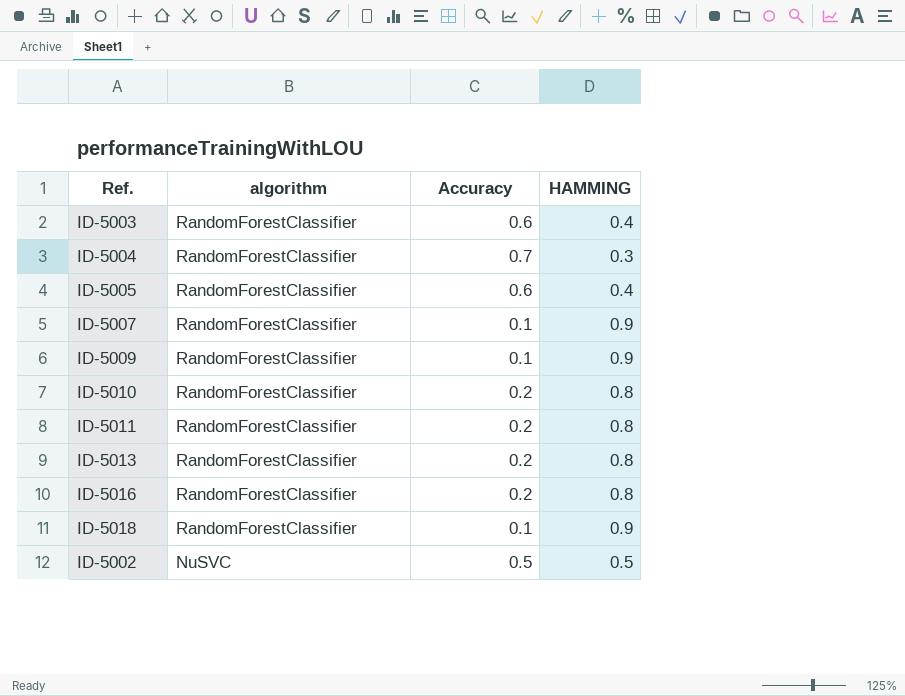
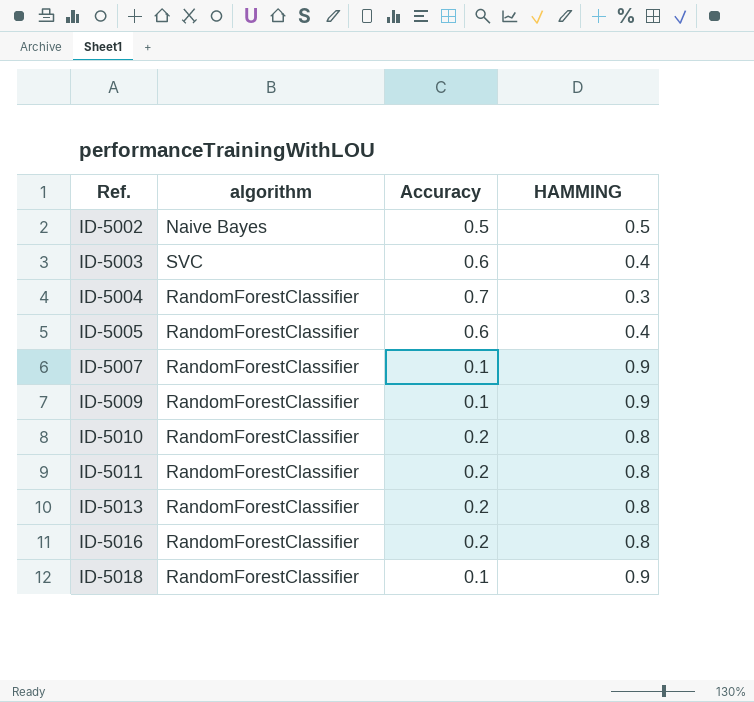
row order: algorithm descending -> Ref. ascending
ID-5002 | algorithm: NuSVC -> Naive Bayes
ID-5003 | algorithm: RandomForestClassifier -> SVC

